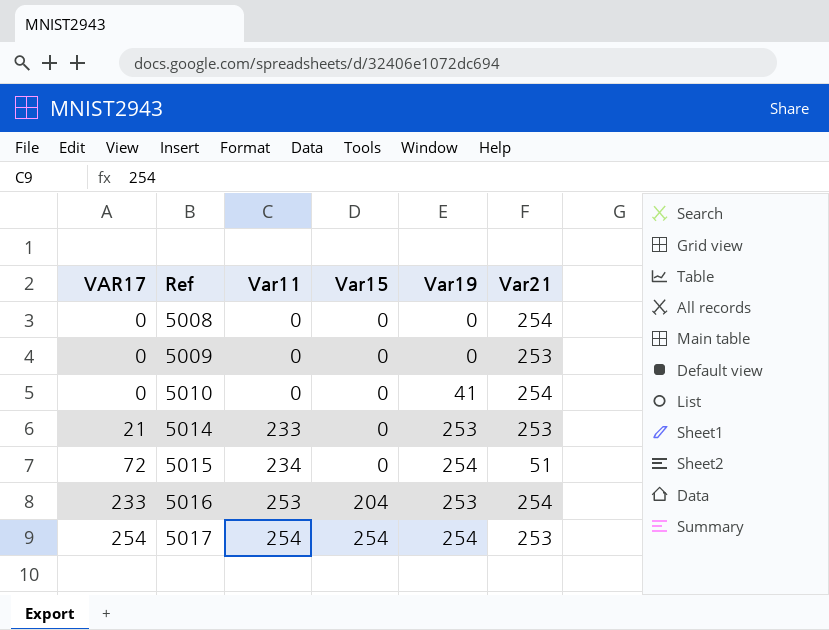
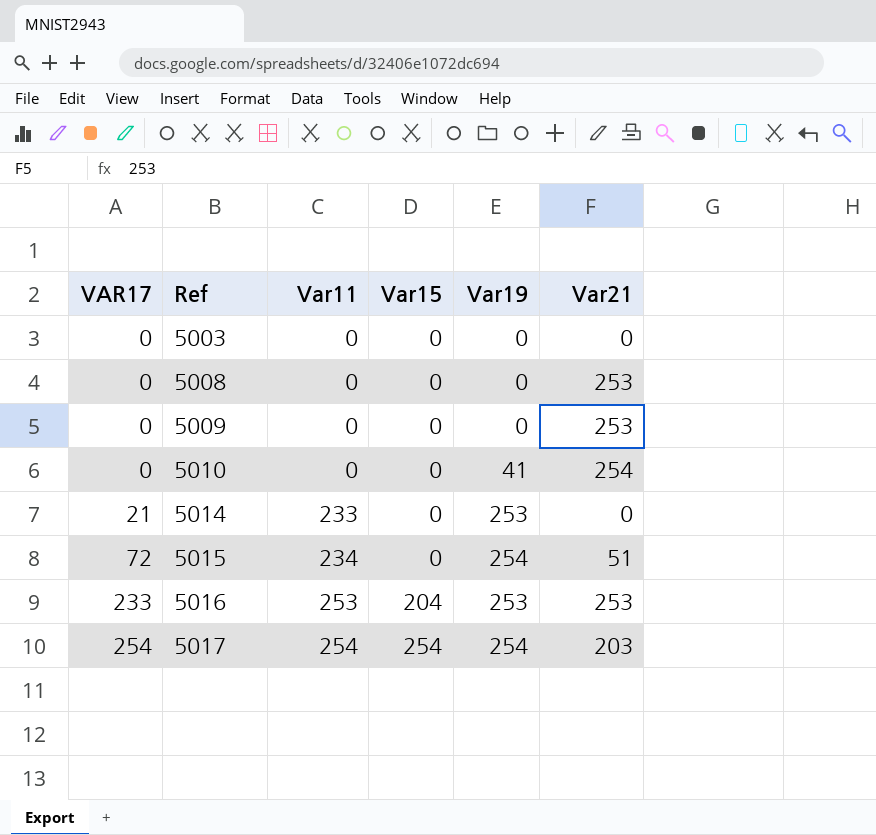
row 5003: none -> 0 | 0 | 0 | 0 | 0
5008 | Var21: 254 -> 253
5014 | Var21: 253 -> 0
5016 | Var21: 254 -> 253
5017 | Var21: 253 -> 203

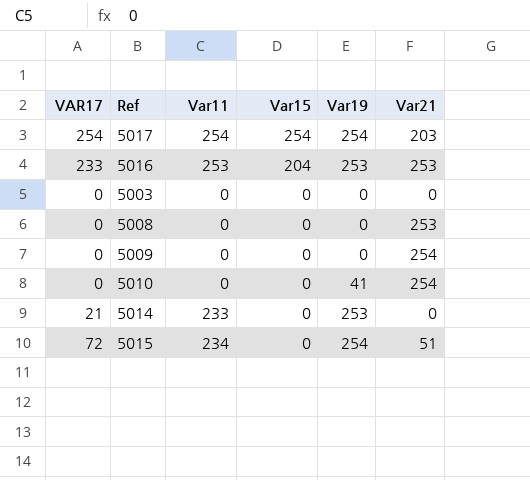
row order: VAR17 ascending -> Var15 descending
5009 | Var21: 253 -> 254

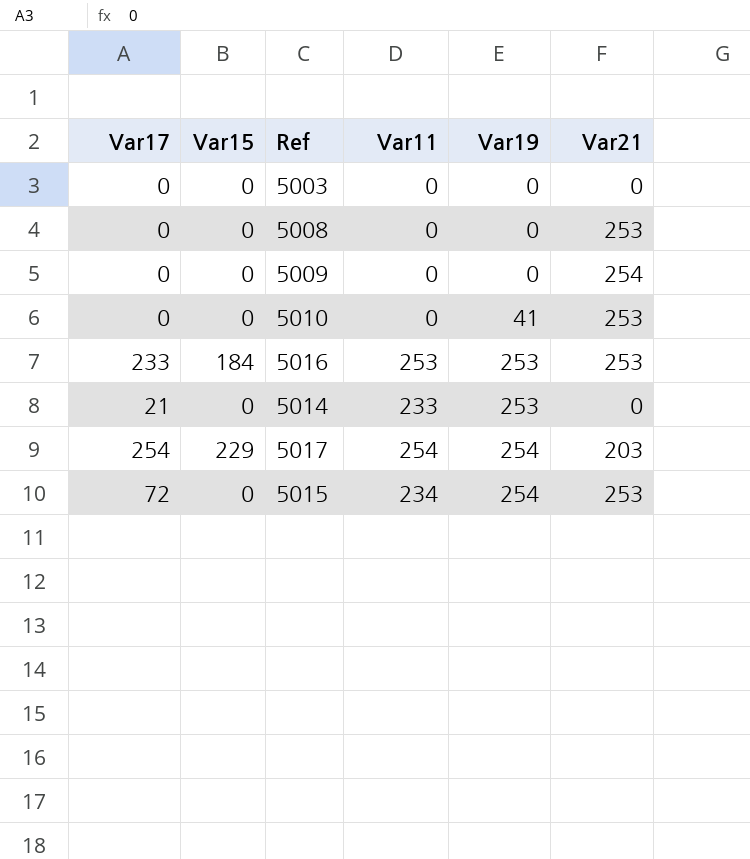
row order: Var15 descending -> Var19 ascending
column name: VAR17 -> Var17
column Var15 | position: 4 -> 2
5010 | Var21: 254 -> 253
5016 | Var15: 204 -> 184
5017 | Var15: 254 -> 229
5015 | Var21: 51 -> 253

